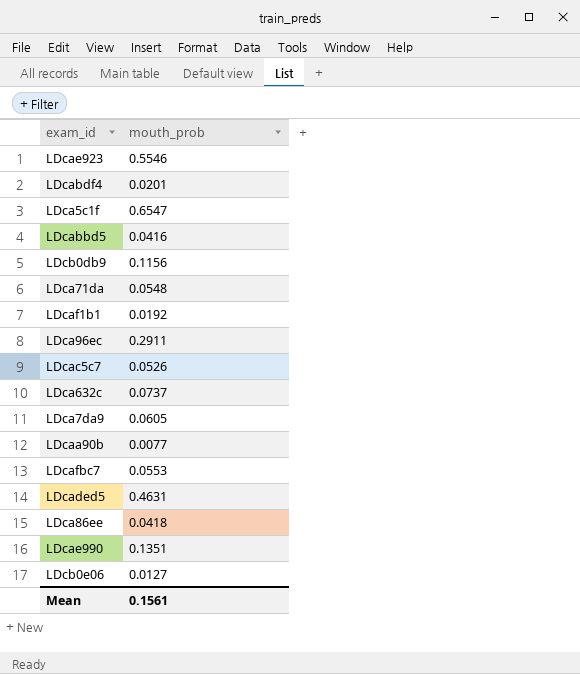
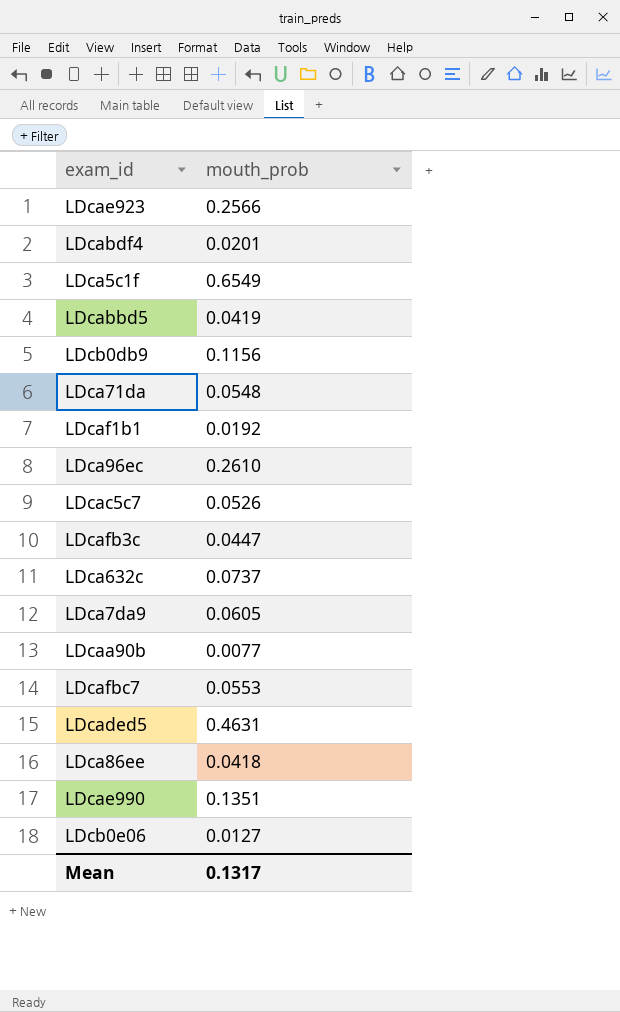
LDcae923 | mouth_prob: 0.5546 -> 0.2566
LDca5c1f | mouth_prob: 0.6547 -> 0.6549
LDcabbd5 | mouth_prob: 0.0416 -> 0.0419
LDca96ec | mouth_prob: 0.2911 -> 0.2610
row LDcafb3c: none -> 0.0447
Mean | mouth_prob: 0.1561 -> 0.1317

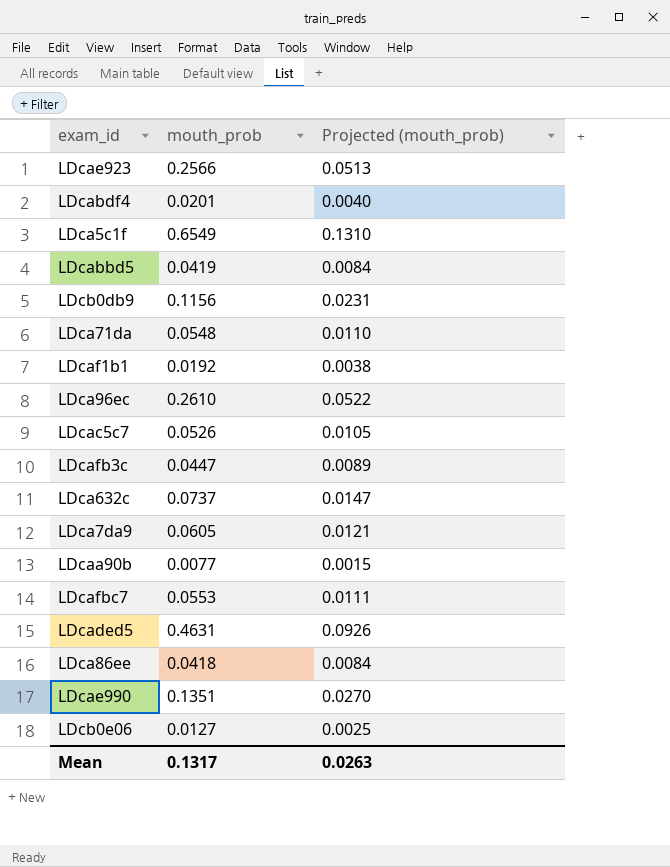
column Projected (mouth_prob) | formula: none -> [mouth_prob] * 0.2

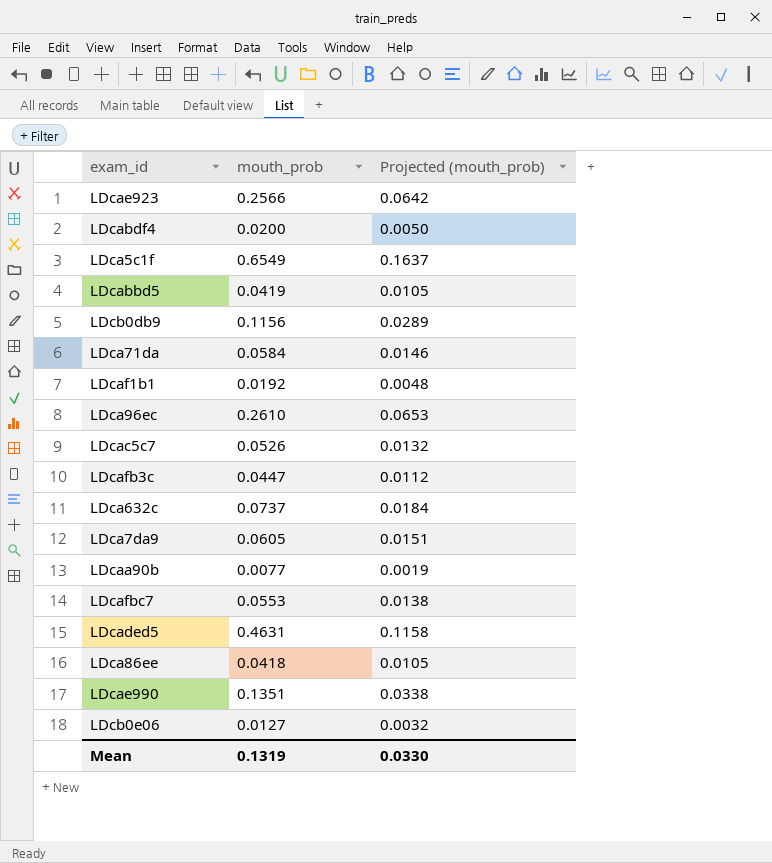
column Projected (mouth_prob) | formula: [mouth_prob] * 0.2 -> [mouth_prob] * 0.25
LDcabdf4 | mouth_prob: 0.0201 -> 0.0200
LDca71da | mouth_prob: 0.0548 -> 0.0584
Mean | mouth_prob: 0.1317 -> 0.1319
Mean | Projected (mouth_prob): 0.0263 -> 0.0330

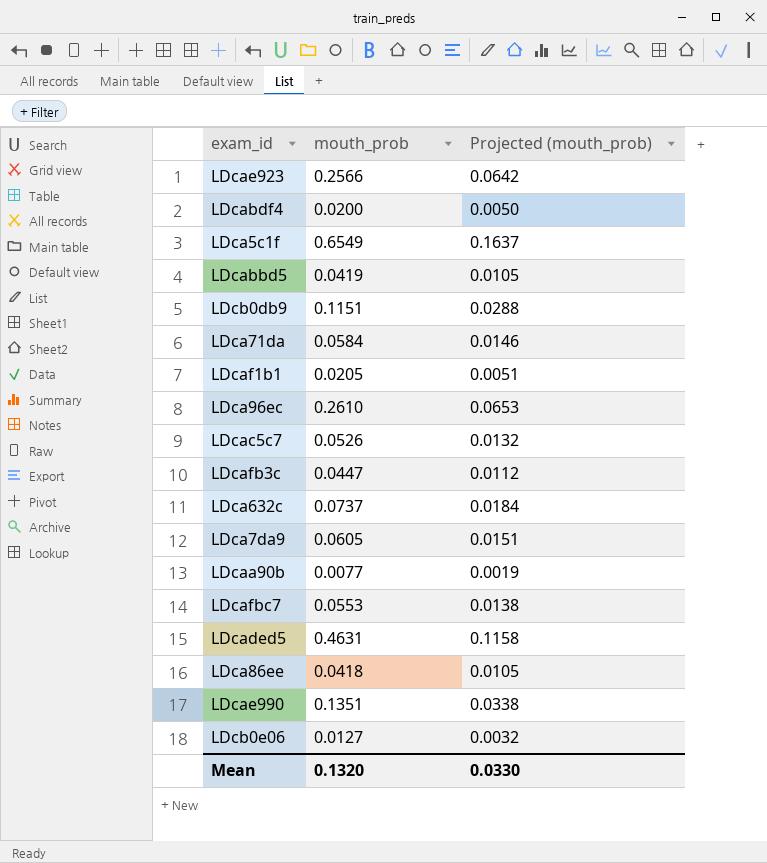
LDcb0db9 | mouth_prob: 0.1156 -> 0.1151
LDcb0db9 | Projected (mouth_prob): 0.0289 -> 0.0288
LDcaf1b1 | mouth_prob: 0.0192 -> 0.0205
LDcaf1b1 | Projected (mouth_prob): 0.0048 -> 0.0051
Mean | mouth_prob: 0.1319 -> 0.1320

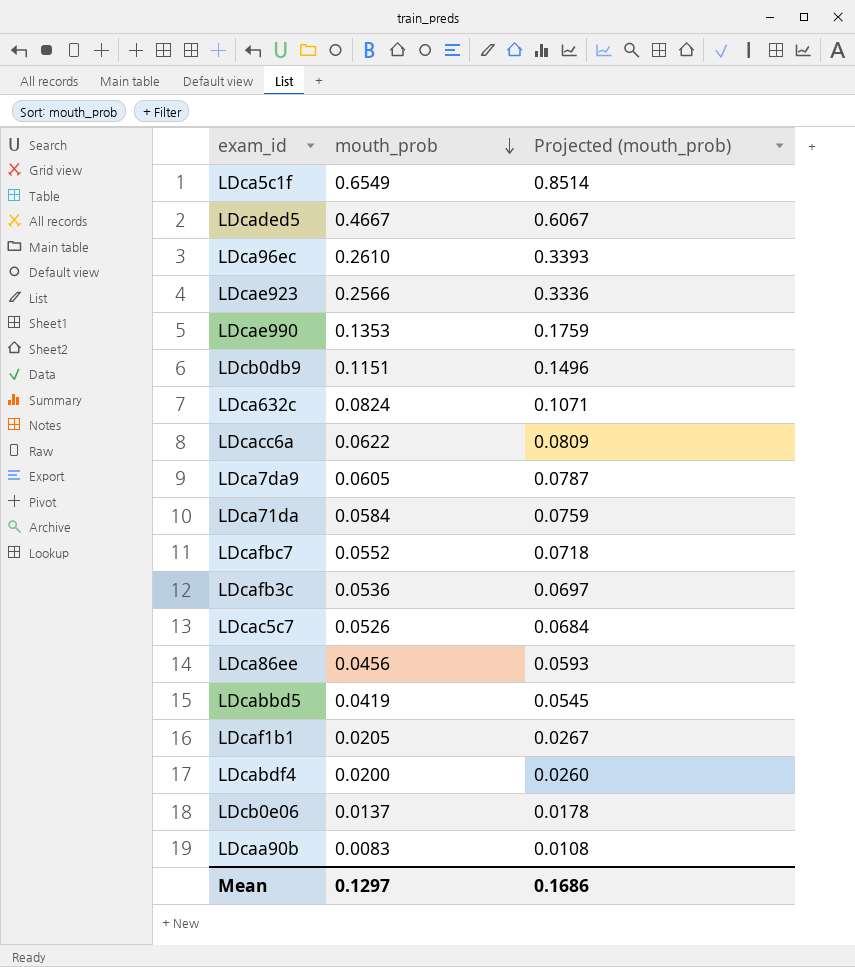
row order: none -> mouth_prob descending
column Projected (mouth_prob) | formula: [mouth_prob] * 0.25 -> [mouth_prob] * 1.3
LDcaded5 | mouth_prob: 0.4631 -> 0.4667
LDcae990 | mouth_prob: 0.1351 -> 0.1353
LDca632c | mouth_prob: 0.0737 -> 0.0824
row LDcacc6a: none -> 0.0622 | 0.0809
LDcafbc7 | mouth_prob: 0.0553 -> 0.0552
LDcafb3c | mouth_prob: 0.0447 -> 0.0536
LDca86ee | mouth_prob: 0.0418 -> 0.0456
LDcb0e06 | mouth_prob: 0.0127 -> 0.0137
LDcaa90b | mouth_prob: 0.0077 -> 0.0083
Mean | mouth_prob: 0.1320 -> 0.1297
Mean | Projected (mouth_prob): 0.0330 -> 0.1686

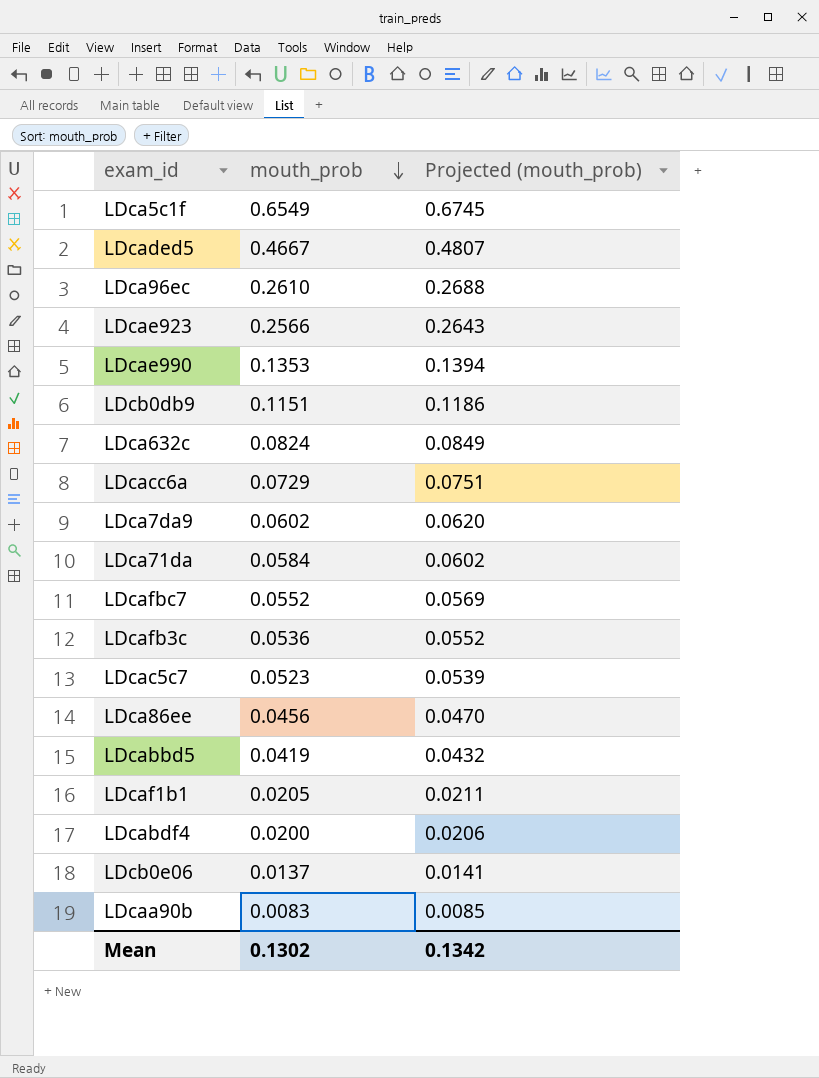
column Projected (mouth_prob) | formula: [mouth_prob] * 1.3 -> [mouth_prob] * 1.03
LDcacc6a | mouth_prob: 0.0622 -> 0.0729
LDca7da9 | mouth_prob: 0.0605 -> 0.0602
LDcac5c7 | mouth_prob: 0.0526 -> 0.0523
Mean | mouth_prob: 0.1297 -> 0.1302
Mean | Projected (mouth_prob): 0.1686 -> 0.1342

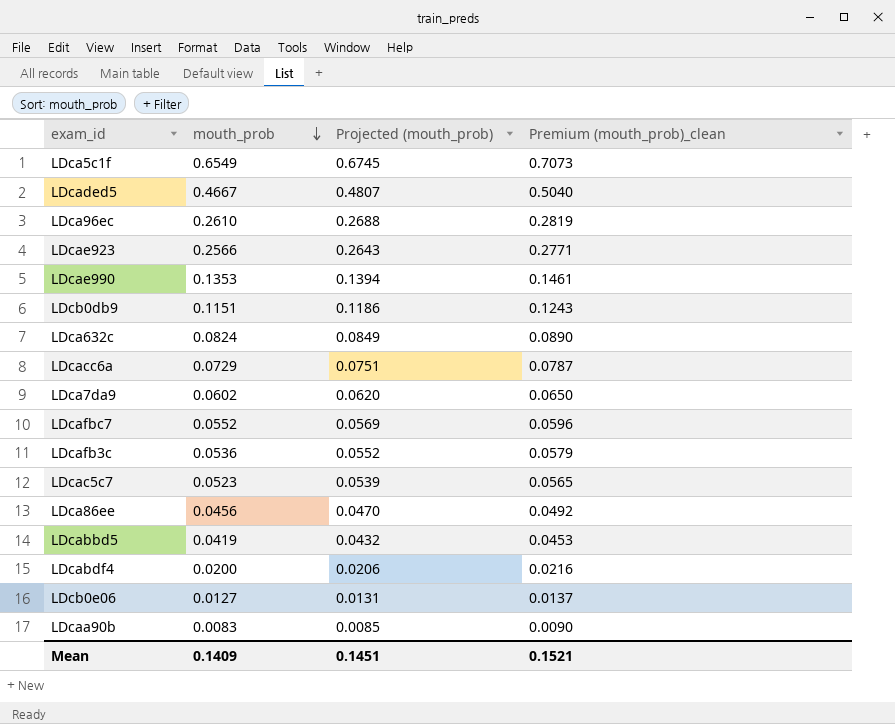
column Premium (mouth_prob)_clean | formula: none -> [mouth_prob] * 1.08
row LDca71da: 0.0584 | 0.0602 -> none
row LDcaf1b1: 0.0205 | 0.0211 -> none
LDcb0e06 | mouth_prob: 0.0137 -> 0.0127
LDcb0e06 | Projected (mouth_prob): 0.0141 -> 0.0131
Mean | mouth_prob: 0.1302 -> 0.1409
Mean | Projected (mouth_prob): 0.1342 -> 0.1451

